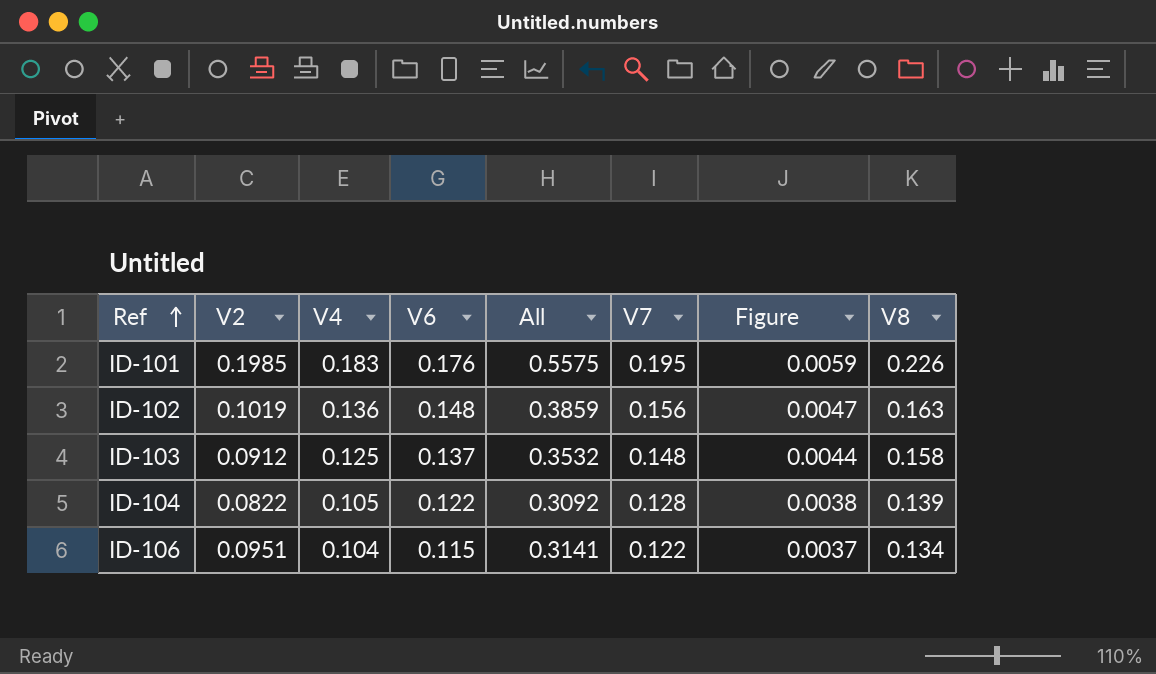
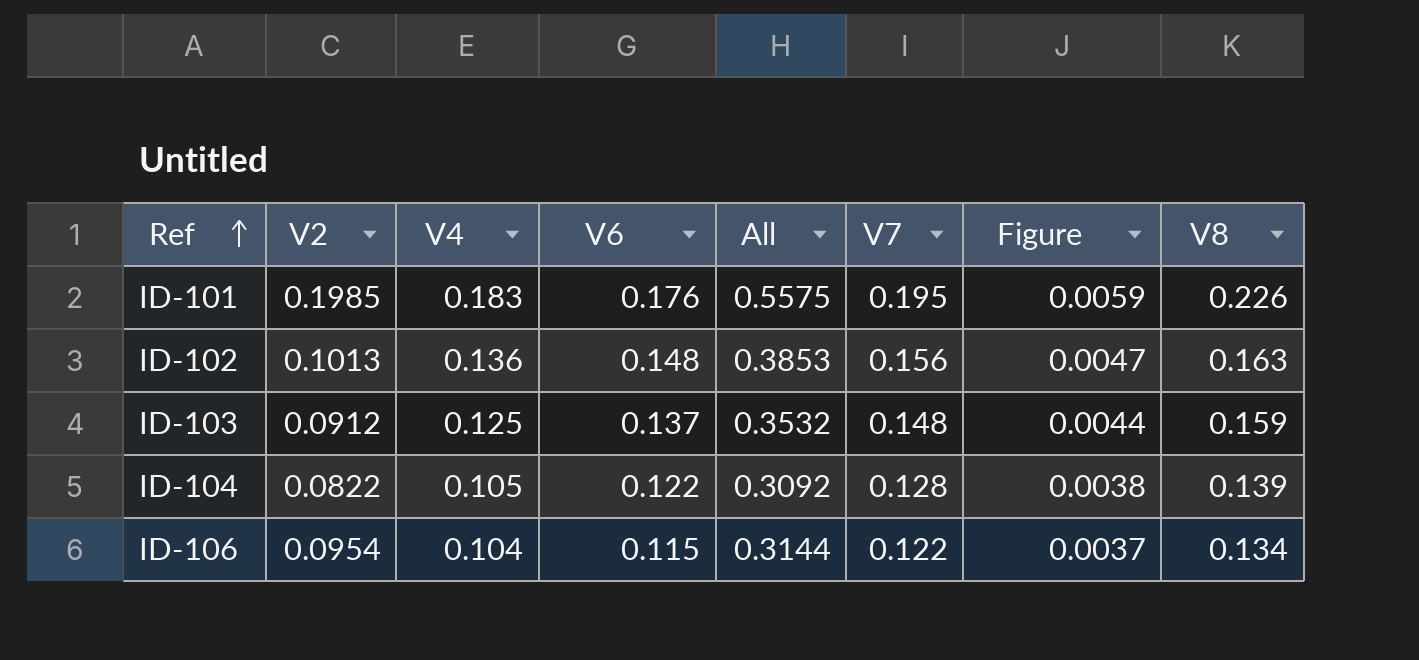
ID-102 | V2: 0.1019 -> 0.1013
ID-102 | All: 0.3859 -> 0.3853
ID-103 | V8: 0.158 -> 0.159
ID-106 | V2: 0.0951 -> 0.0954
ID-106 | All: 0.3141 -> 0.3144

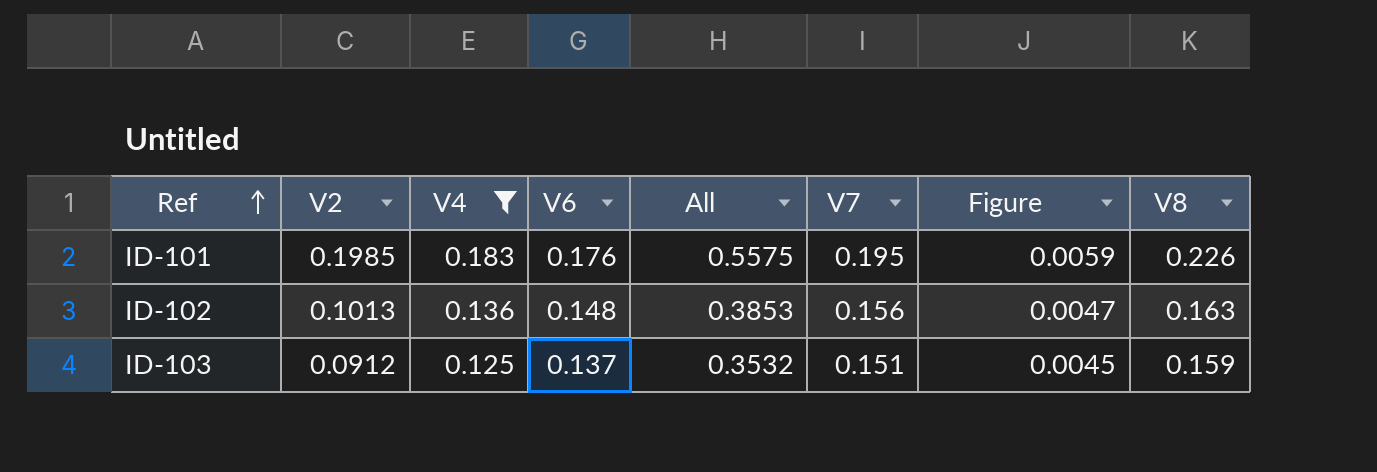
filter: none -> V4 >= 0.125
ID-103 | V7: 0.148 -> 0.151
ID-103 | Figure: 0.0044 -> 0.0045

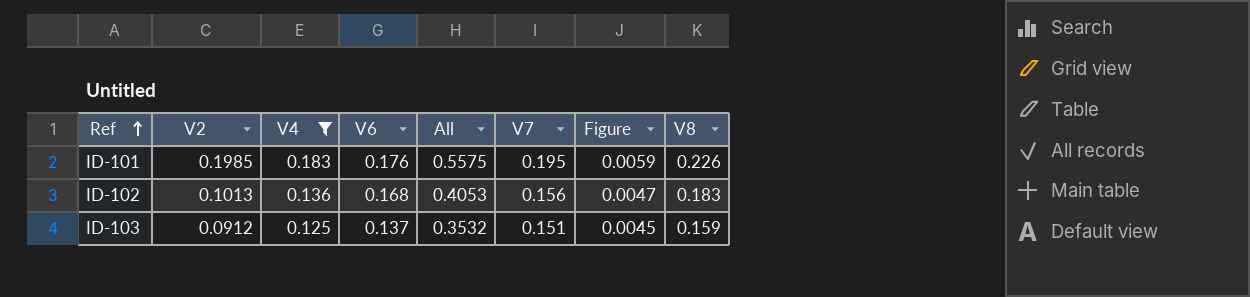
ID-102 | V6: 0.148 -> 0.168
ID-102 | All: 0.3853 -> 0.4053
ID-102 | V8: 0.163 -> 0.183

